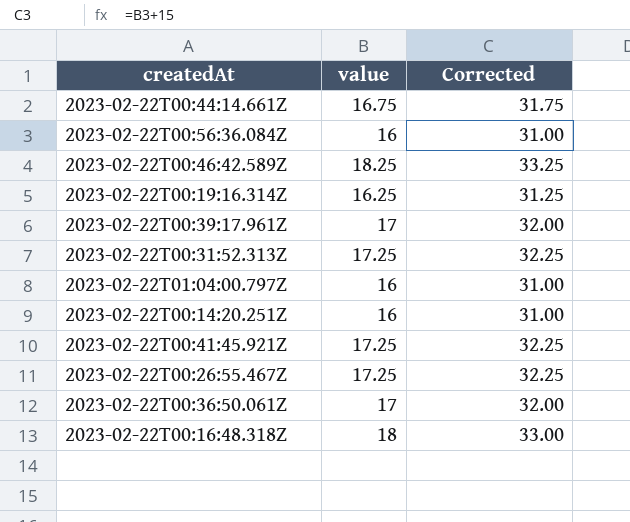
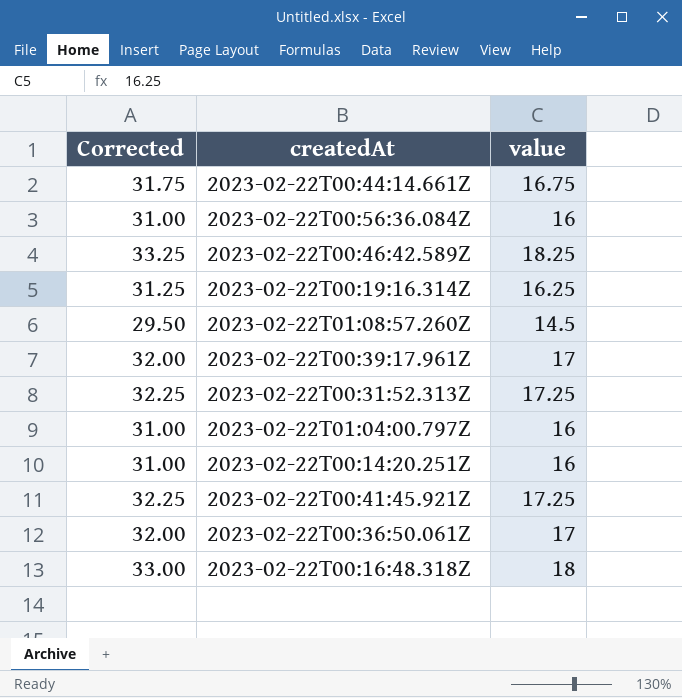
column Corrected | position: 3 -> 1
row 2023-02-22T00:26:55.467Z: 17.25 | 32.25 -> none
row 2023-02-22T01:08:57.260Z: none -> 29.50 | 14.5

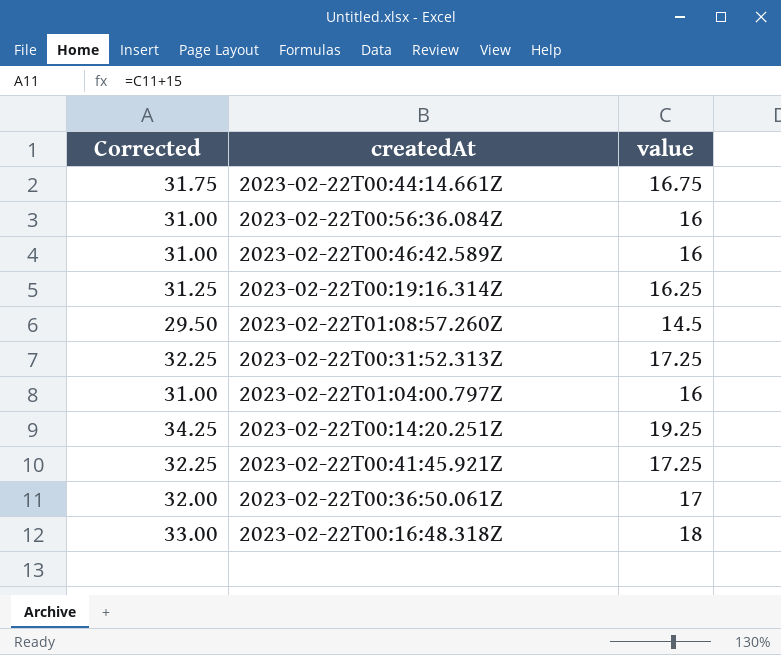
row 2023-02-22T00:39:17.961Z: 32.00 | 17 -> none
2023-02-22T00:46:42.589Z | Corrected: 33.25 -> 31.00
2023-02-22T00:46:42.589Z | value: 18.25 -> 16
2023-02-22T00:14:20.251Z | Corrected: 31.00 -> 34.25
2023-02-22T00:14:20.251Z | value: 16 -> 19.25

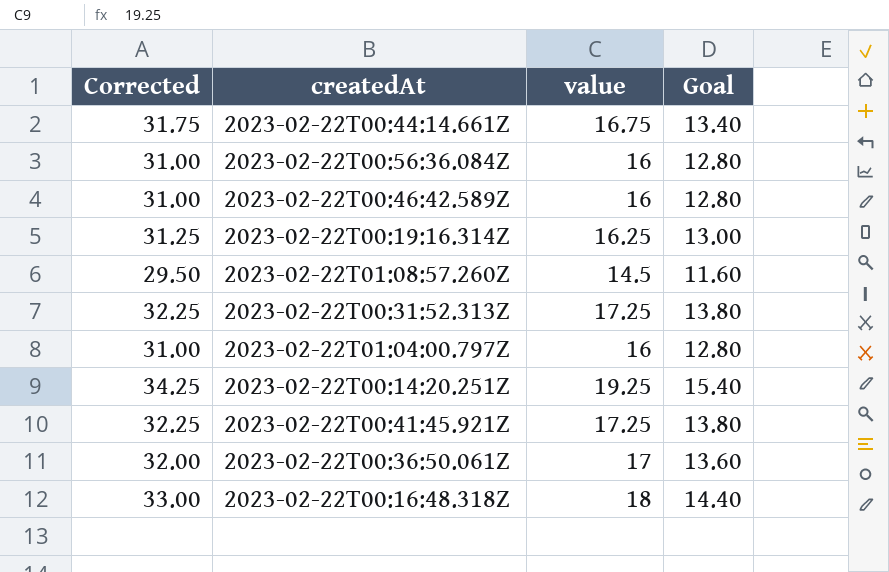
column Goal | formula: none -> [value] * 0.8

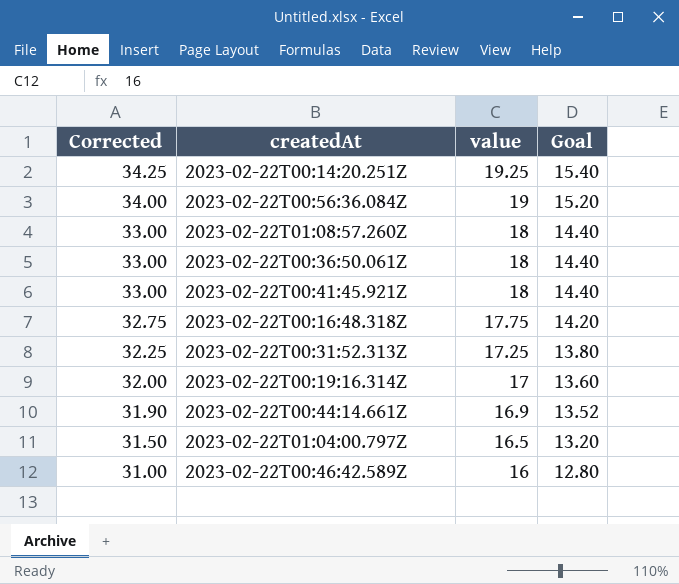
row order: none -> Corrected descending
2023-02-22T00:56:36.084Z | Corrected: 31.00 -> 34.00
2023-02-22T00:56:36.084Z | value: 16 -> 19
2023-02-22T00:56:36.084Z | Goal: 12.80 -> 15.20
2023-02-22T01:08:57.260Z | Corrected: 29.50 -> 33.00
2023-02-22T01:08:57.260Z | value: 14.5 -> 18
2023-02-22T01:08:57.260Z | Goal: 11.60 -> 14.40
2023-02-22T00:36:50.061Z | Corrected: 32.00 -> 33.00
2023-02-22T00:36:50.061Z | value: 17 -> 18
2023-02-22T00:36:50.061Z | Goal: 13.60 -> 14.40
2023-02-22T00:41:45.921Z | Corrected: 32.25 -> 33.00
2023-02-22T00:41:45.921Z | value: 17.25 -> 18
2023-02-22T00:41:45.921Z | Goal: 13.80 -> 14.40
2023-02-22T00:16:48.318Z | Corrected: 33.00 -> 32.75
2023-02-22T00:16:48.318Z | value: 18 -> 17.75
2023-02-22T00:16:48.318Z | Goal: 14.40 -> 14.20
2023-02-22T00:19:16.314Z | Corrected: 31.25 -> 32.00
2023-02-22T00:19:16.314Z | value: 16.25 -> 17
2023-02-22T00:19:16.314Z | Goal: 13.00 -> 13.60
2023-02-22T00:44:14.661Z | Corrected: 31.75 -> 31.90
2023-02-22T00:44:14.661Z | value: 16.75 -> 16.9
2023-02-22T00:44:14.661Z | Goal: 13.40 -> 13.52
2023-02-22T01:04:00.797Z | Corrected: 31.00 -> 31.50
2023-02-22T01:04:00.797Z | value: 16 -> 16.5
2023-02-22T01:04:00.797Z | Goal: 12.80 -> 13.20

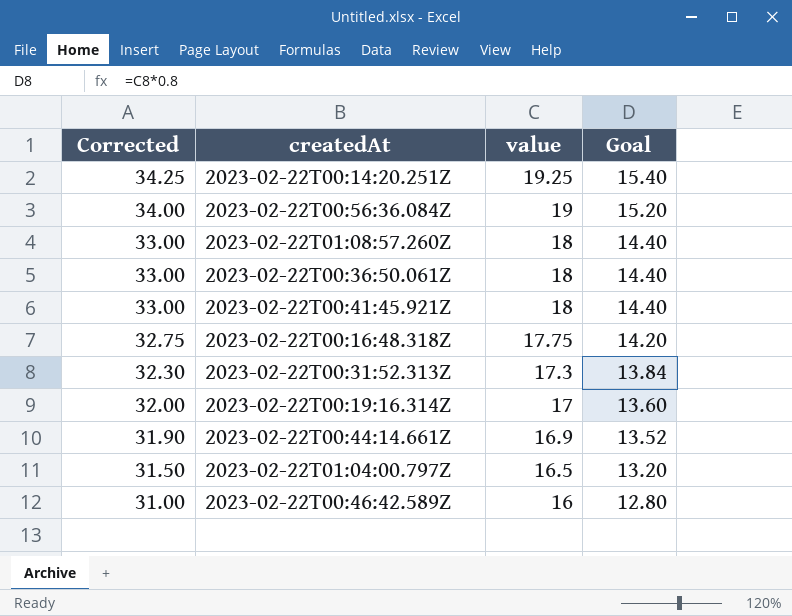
2023-02-22T00:31:52.313Z | Corrected: 32.25 -> 32.30
2023-02-22T00:31:52.313Z | value: 17.25 -> 17.3
2023-02-22T00:31:52.313Z | Goal: 13.80 -> 13.84

